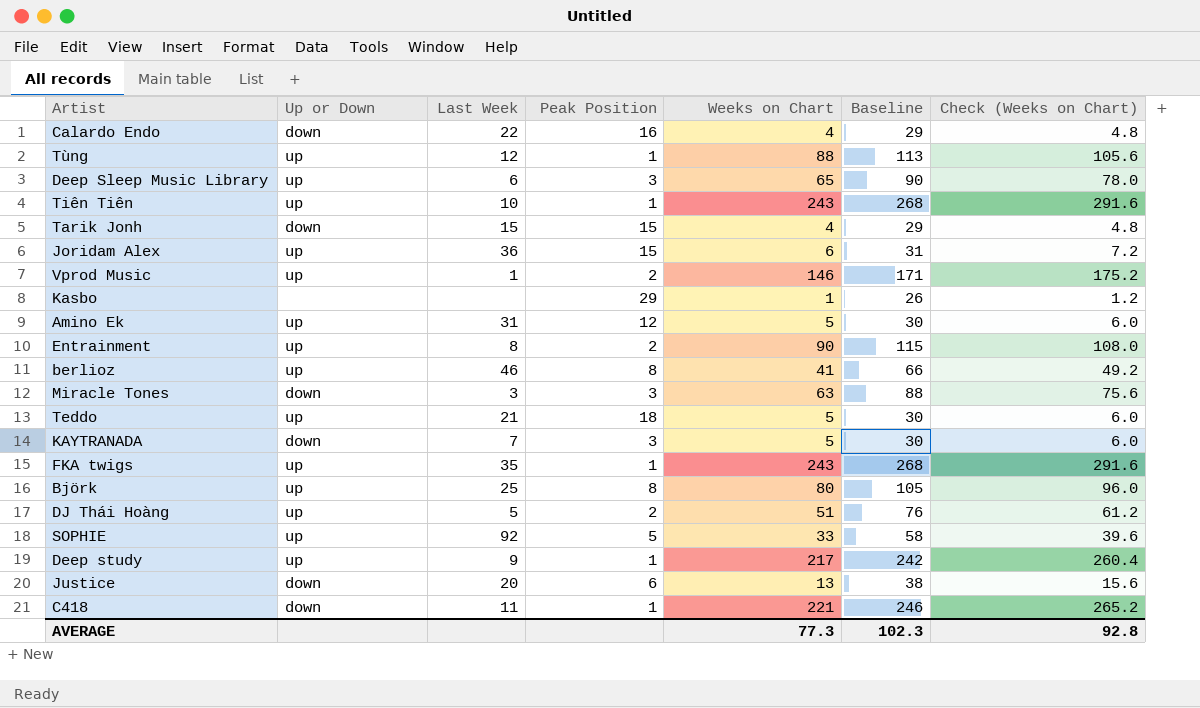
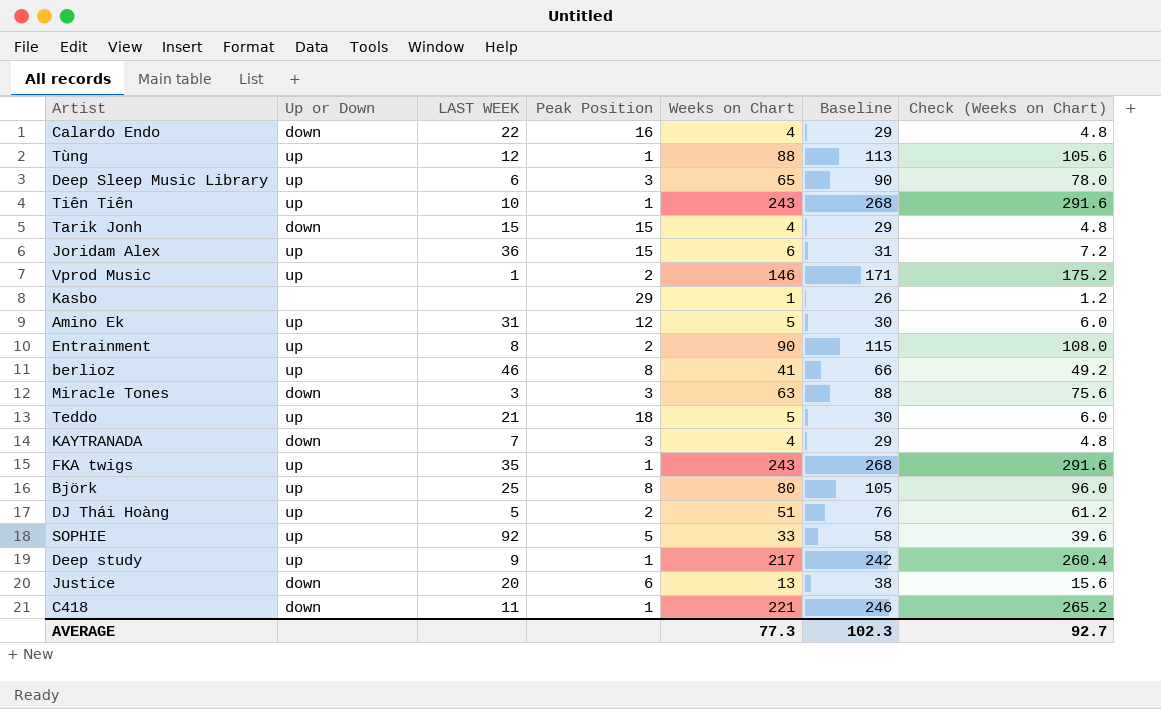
column name: Last Week -> LAST WEEK
KAYTRANADA | Weeks on Chart: 5 -> 4
KAYTRANADA | Baseline: 30 -> 29
KAYTRANADA | Check (Weeks on Chart): 6.0 -> 4.8
AVERAGE | Check (Weeks on Chart): 92.8 -> 92.7

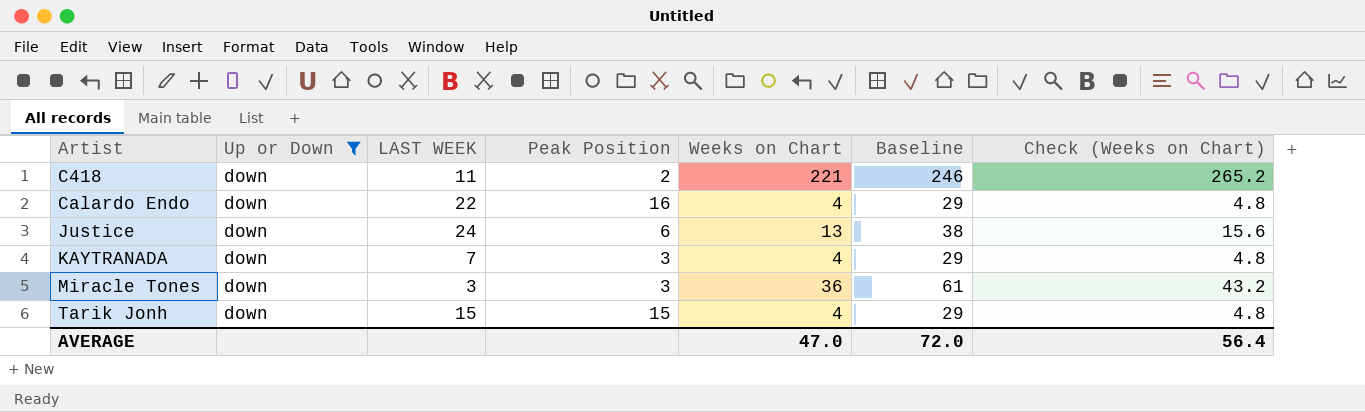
filter: none -> Up or Down = down
row order: none -> Artist ascending
C418 | Peak Position: 1 -> 2
Justice | LAST WEEK: 20 -> 24
Miracle Tones | Weeks on Chart: 63 -> 36
Miracle Tones | Baseline: 88 -> 61
Miracle Tones | Check (Weeks on Chart): 75.6 -> 43.2
AVERAGE | Weeks on Chart: 77.3 -> 47.0
AVERAGE | Baseline: 102.3 -> 72.0
AVERAGE | Check (Weeks on Chart): 92.7 -> 56.4

